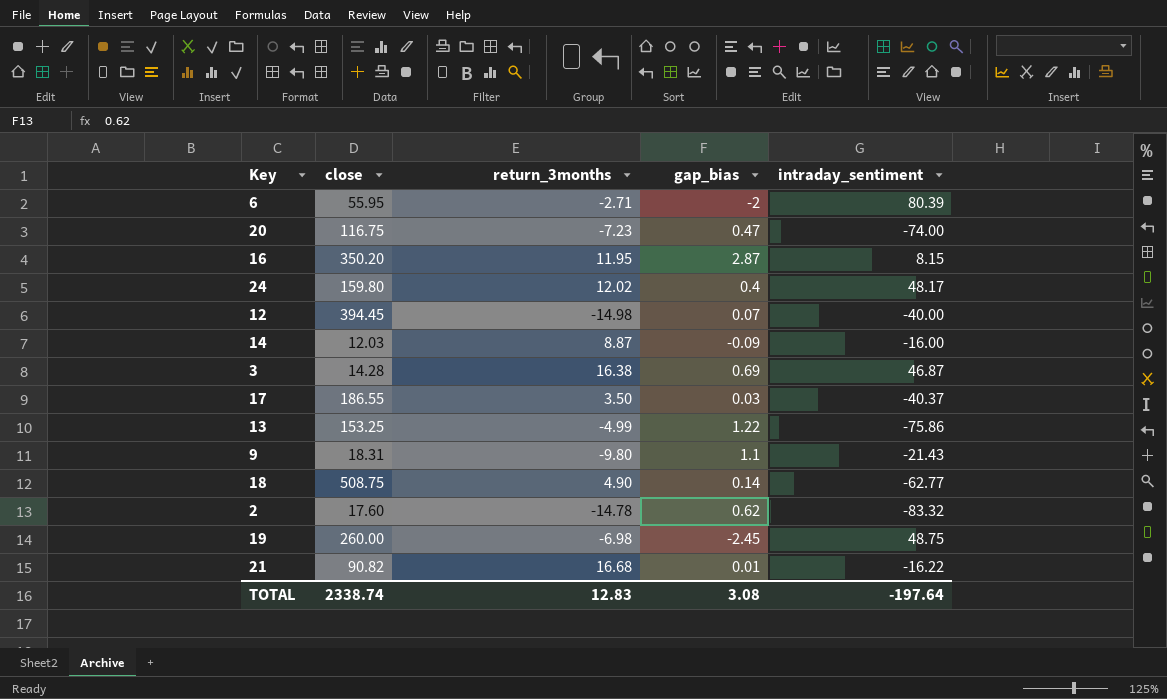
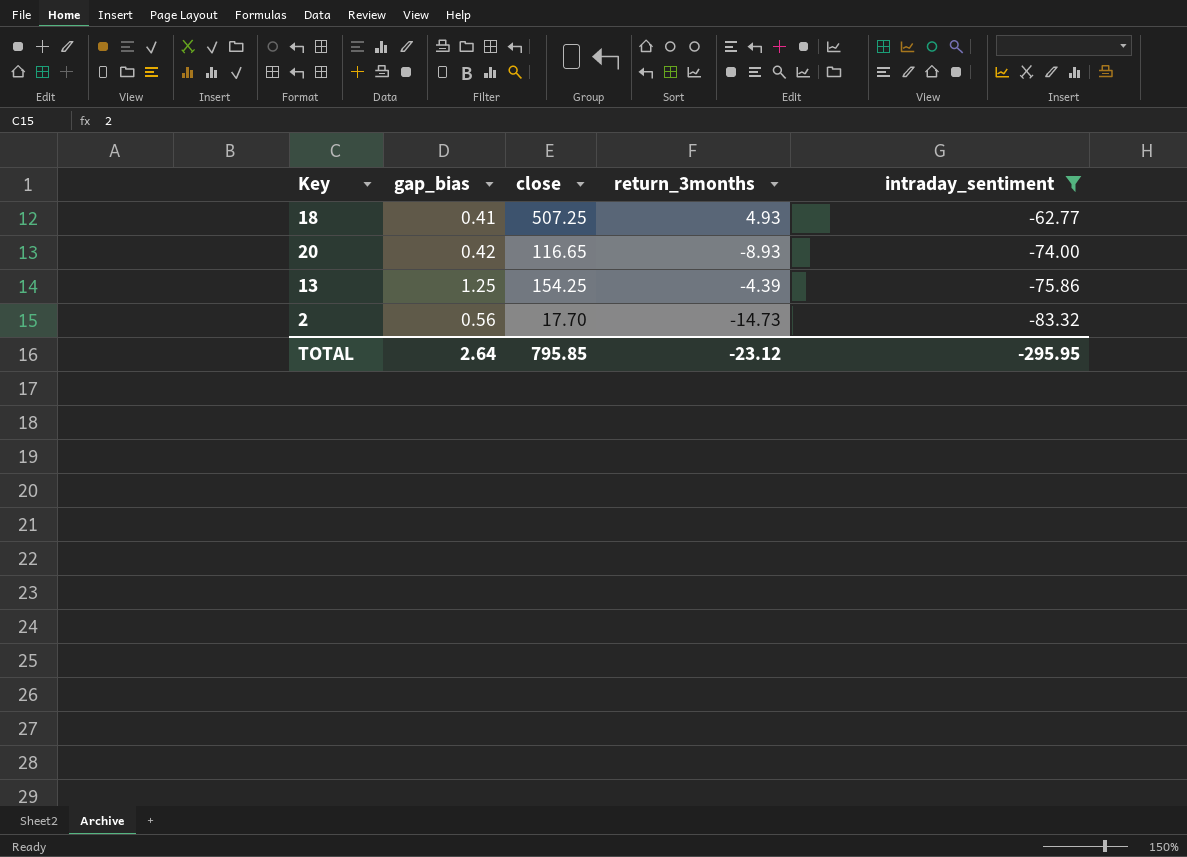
filter: none -> intraday_sentiment <= -62.77
row order: none -> intraday_sentiment descending
column gap_bias | position: 4 -> 2
18 | gap_bias: 0.14 -> 0.41
18 | close: 508.75 -> 507.25
18 | return_3months: 4.90 -> 4.93
20 | gap_bias: 0.47 -> 0.42
20 | close: 116.75 -> 116.65
20 | return_3months: -7.23 -> -8.93
13 | gap_bias: 1.22 -> 1.25
13 | close: 153.25 -> 154.25
13 | return_3months: -4.99 -> -4.39
2 | gap_bias: 0.62 -> 0.56
2 | close: 17.60 -> 17.70
2 | return_3months: -14.78 -> -14.73
TOTAL | gap_bias: 3.08 -> 2.64
TOTAL | close: 2338.74 -> 795.85
TOTAL | return_3months: 12.83 -> -23.12
TOTAL | intraday_sentiment: -197.64 -> -295.95

